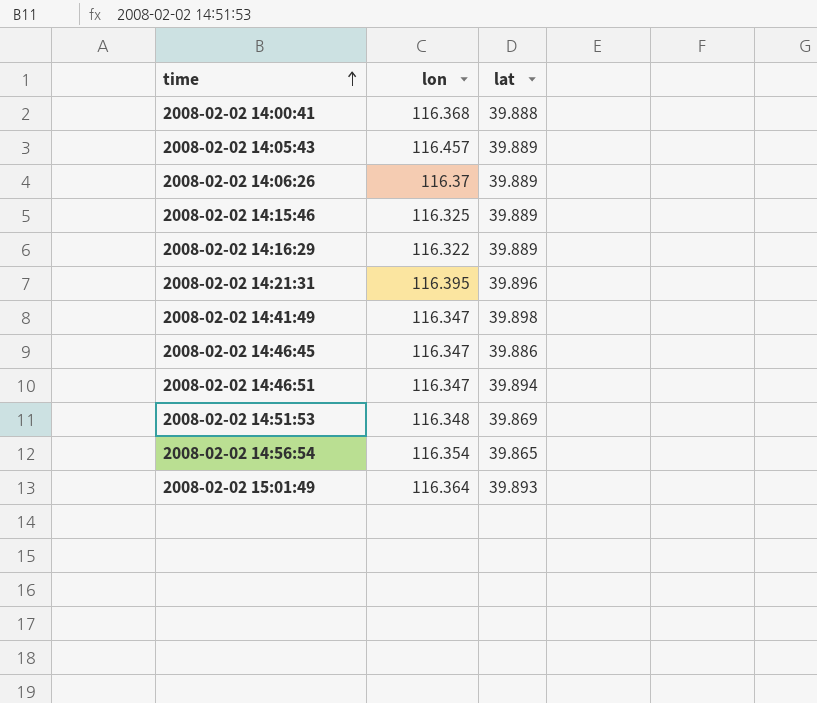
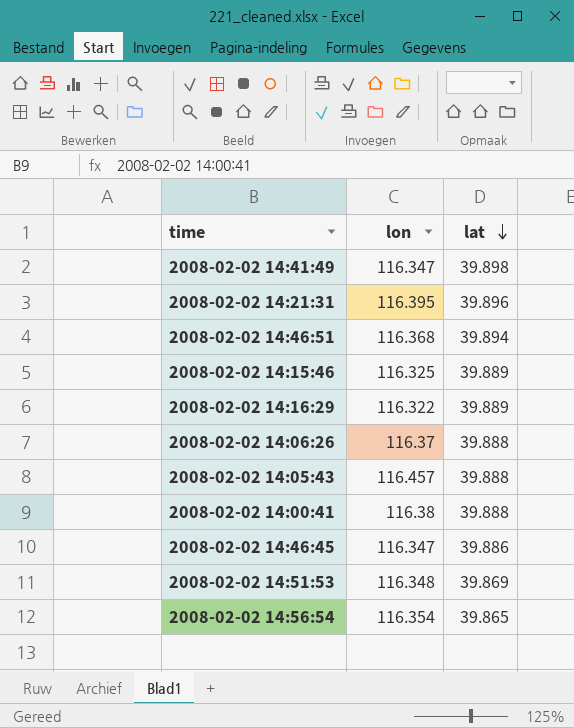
row order: time ascending -> lat descending
row 2008-02-02 15:01:49: 116.364 | 39.893 -> none
2008-02-02 14:46:51 | lon: 116.347 -> 116.368
2008-02-02 14:06:26 | lat: 39.889 -> 39.888
2008-02-02 14:05:43 | lat: 39.889 -> 39.888
2008-02-02 14:00:41 | lon: 116.368 -> 116.38

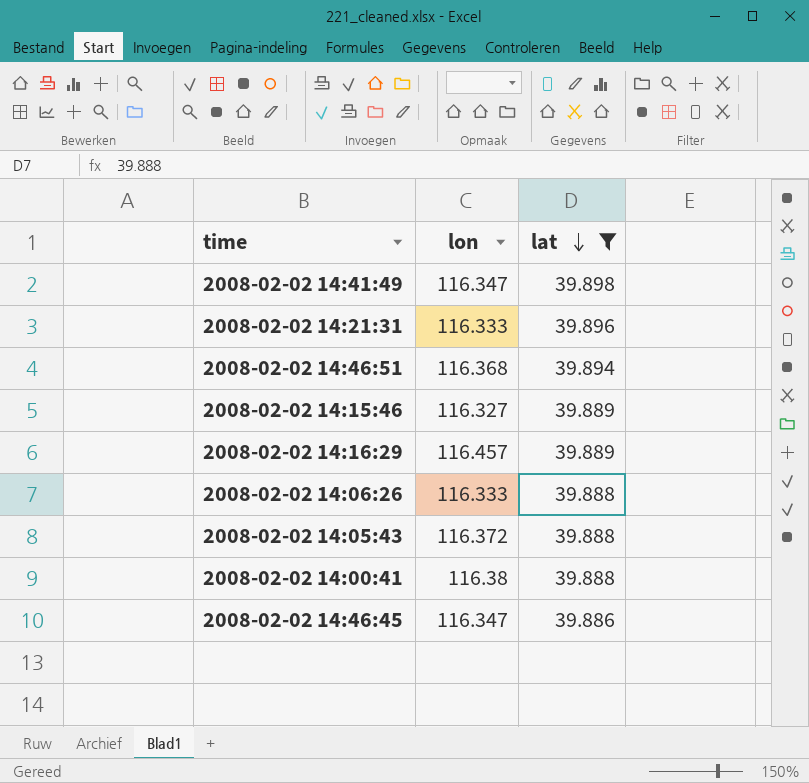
filter: none -> lat >= 39.886
2008-02-02 14:21:31 | lon: 116.395 -> 116.333
2008-02-02 14:15:46 | lon: 116.325 -> 116.327
2008-02-02 14:16:29 | lon: 116.322 -> 116.457
2008-02-02 14:06:26 | lon: 116.37 -> 116.333
2008-02-02 14:05:43 | lon: 116.457 -> 116.372

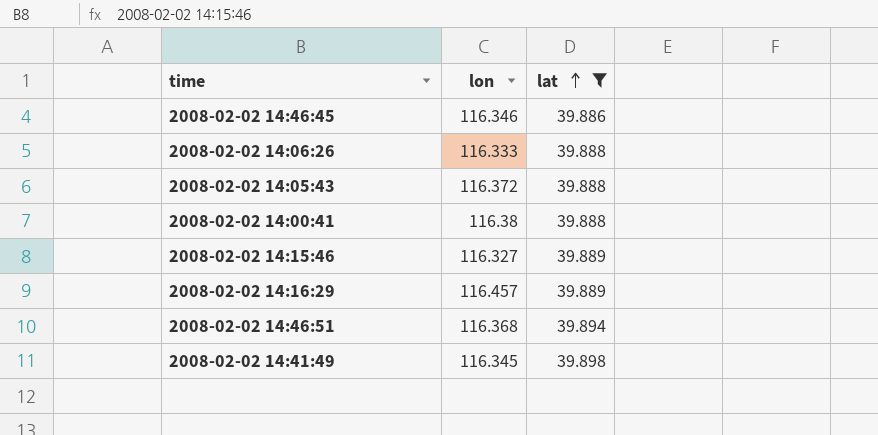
row order: lat descending -> lat ascending
row 2008-02-02 14:21:31: 116.333 | 39.896 -> none
2008-02-02 14:46:45 | lon: 116.347 -> 116.346
2008-02-02 14:41:49 | lon: 116.347 -> 116.345

